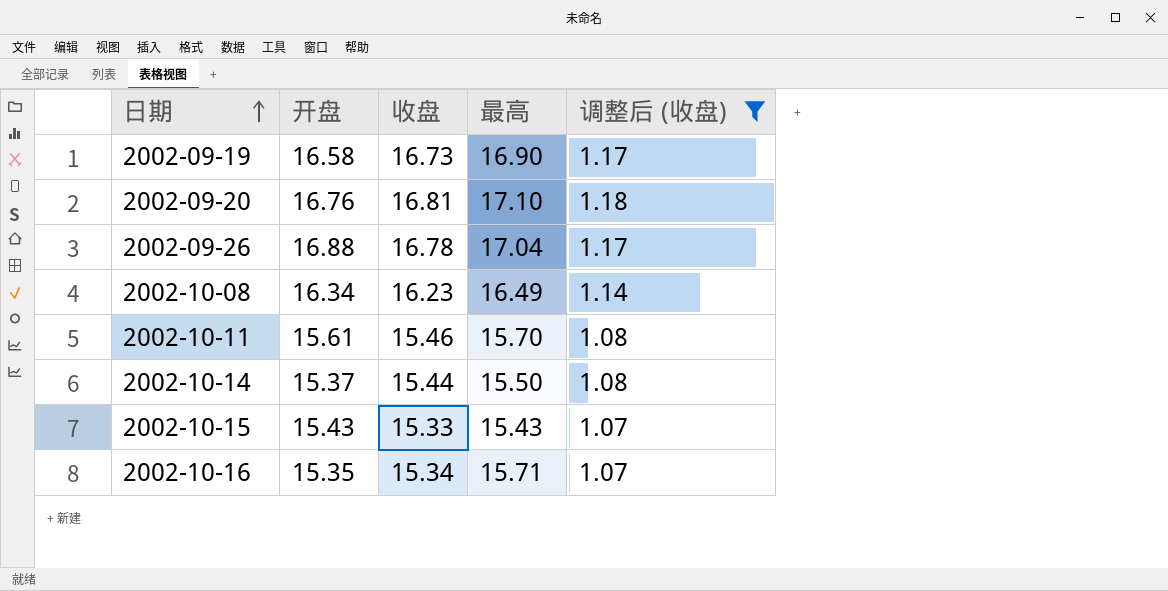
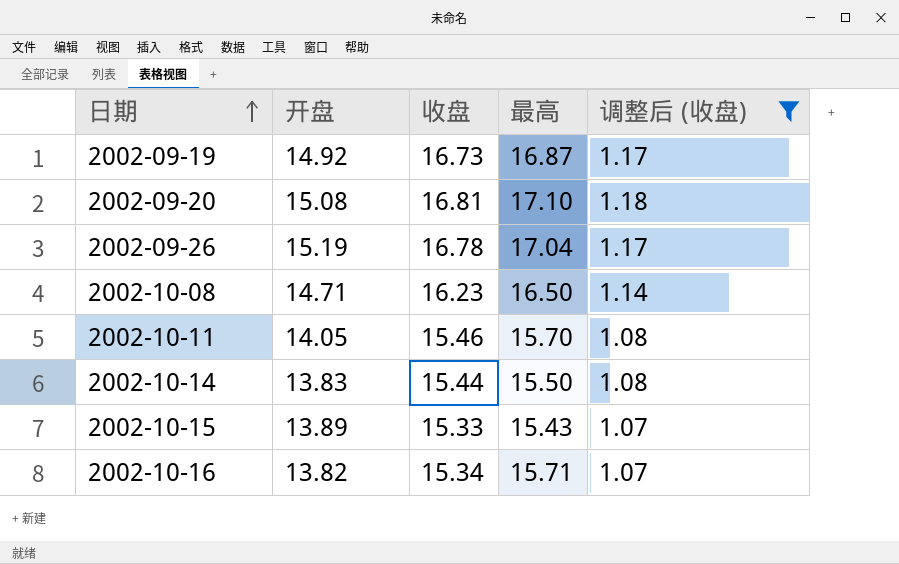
2002-09-19 | 开盘: 16.58 -> 14.92
2002-09-19 | 最高: 16.90 -> 16.87
2002-09-20 | 开盘: 16.76 -> 15.08
2002-09-26 | 开盘: 16.88 -> 15.19
2002-10-08 | 开盘: 16.34 -> 14.71
2002-10-08 | 最高: 16.49 -> 16.50
2002-10-11 | 开盘: 15.61 -> 14.05
2002-10-14 | 开盘: 15.37 -> 13.83
2002-10-15 | 开盘: 15.43 -> 13.89
2002-10-16 | 开盘: 15.35 -> 13.82

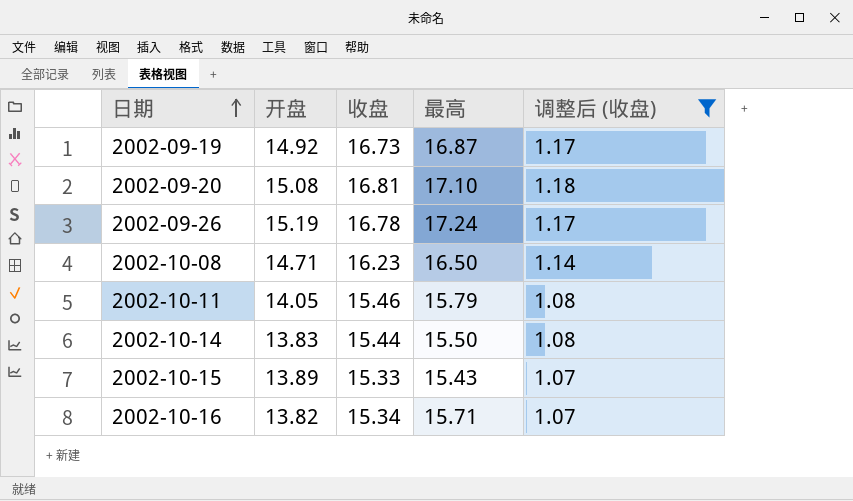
2002-09-26 | 最高: 17.04 -> 17.24
2002-10-11 | 最高: 15.70 -> 15.79

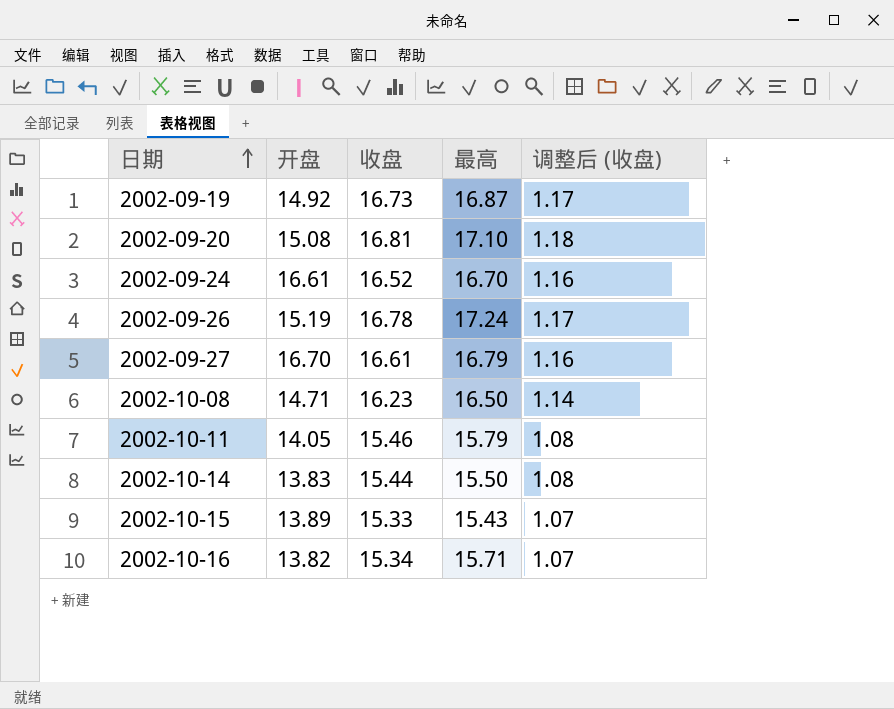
filter: 调整后 (收盘) != 1.16 -> none

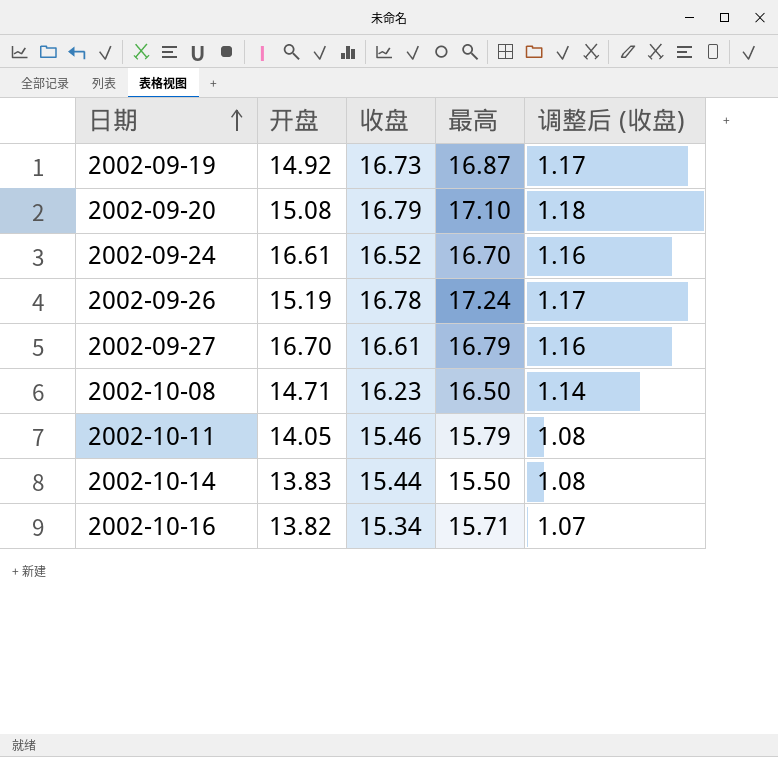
row 2002-10-15: 13.89 | 15.33 | 15.43 | 1.07 -> none
2002-09-20 | 收盘: 16.81 -> 16.79

